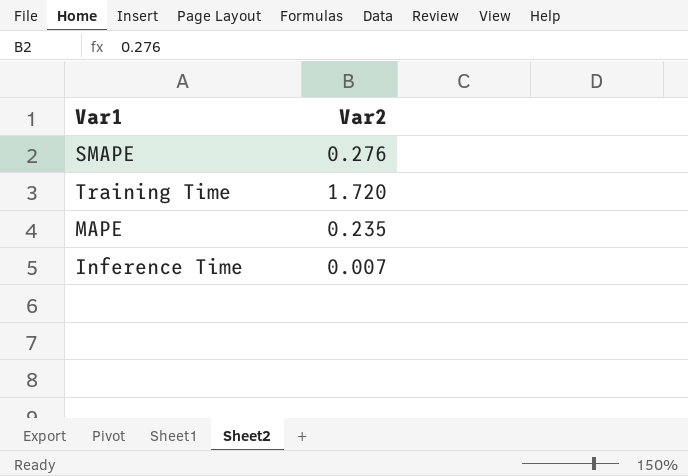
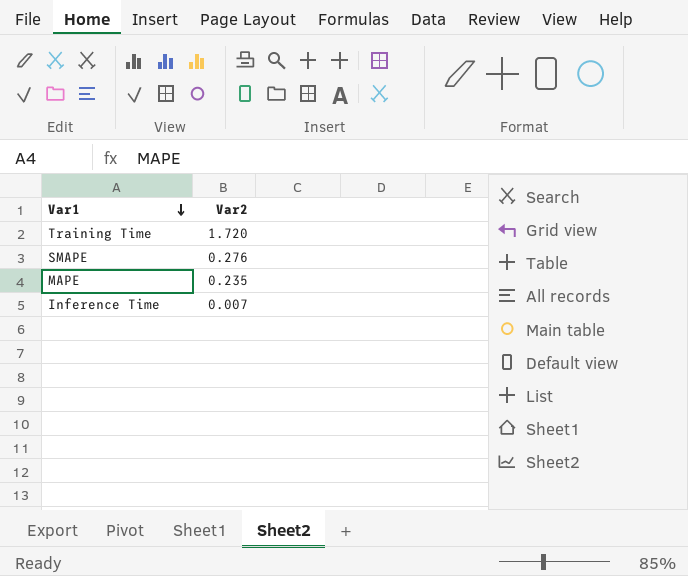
row order: none -> Var1 descending

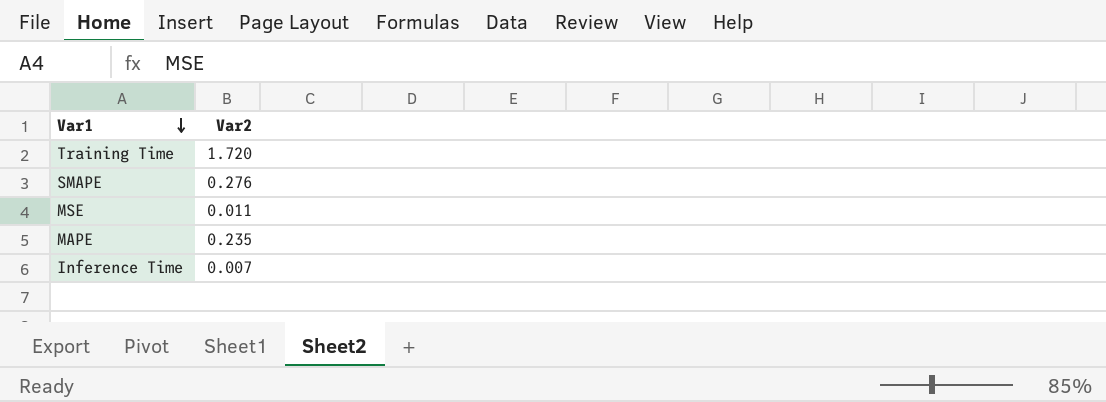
row MSE: none -> 0.011

